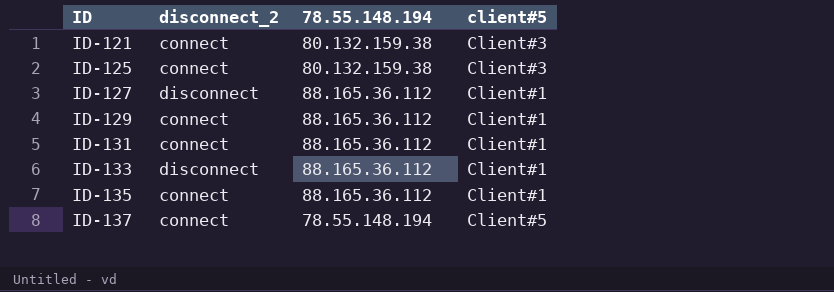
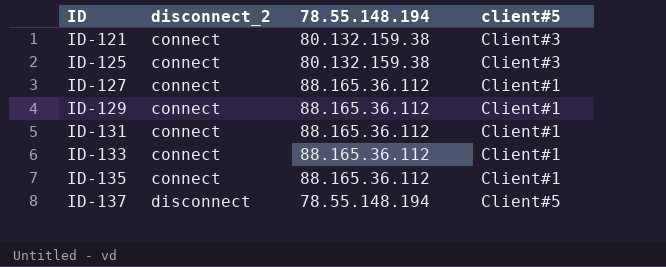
ID-127 | disconnect_2: disconnect -> connect
ID-133 | disconnect_2: disconnect -> connect
ID-137 | disconnect_2: connect -> disconnect

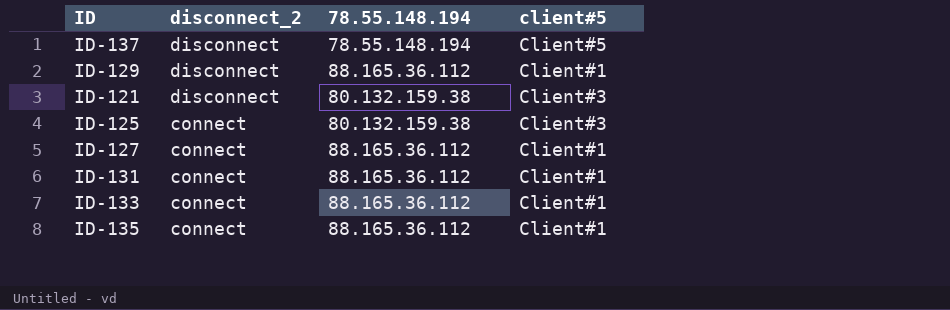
row order: ID ascending -> disconnect_2 descending
ID-129 | disconnect_2: connect -> disconnect
ID-121 | disconnect_2: connect -> disconnect

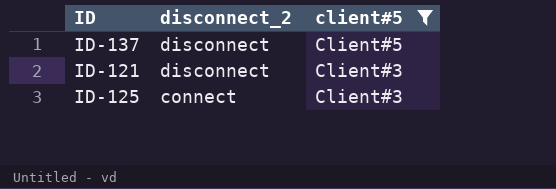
filter: none -> client#5 != Client#1
column 78.55.148.194 | position: 3 -> none

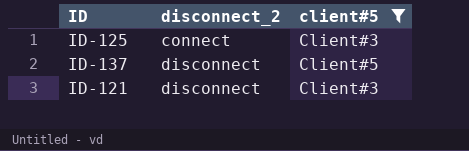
row order: disconnect_2 descending -> disconnect_2 ascending

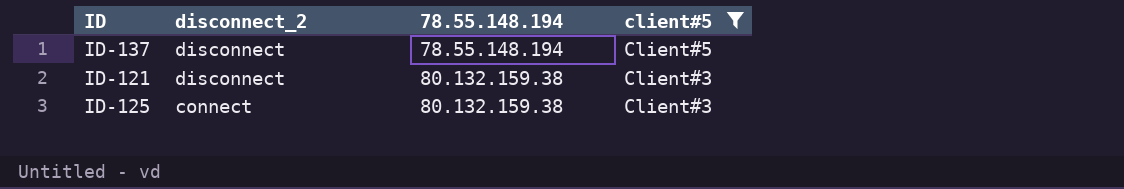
row order: disconnect_2 ascending -> disconnect_2 descending
column 78.55.148.194 | position: none -> 3

